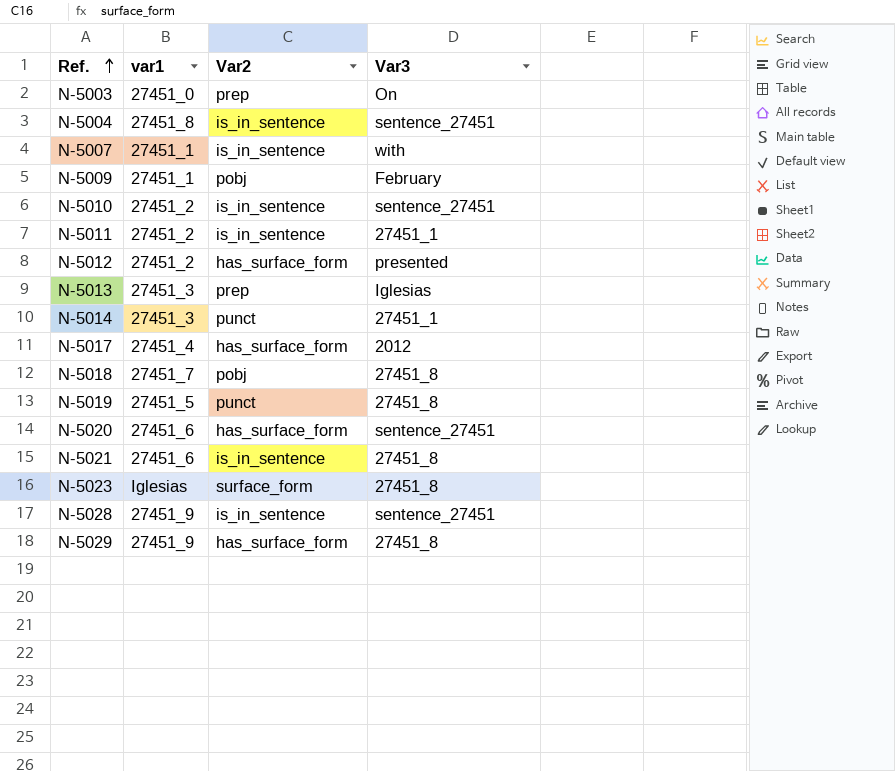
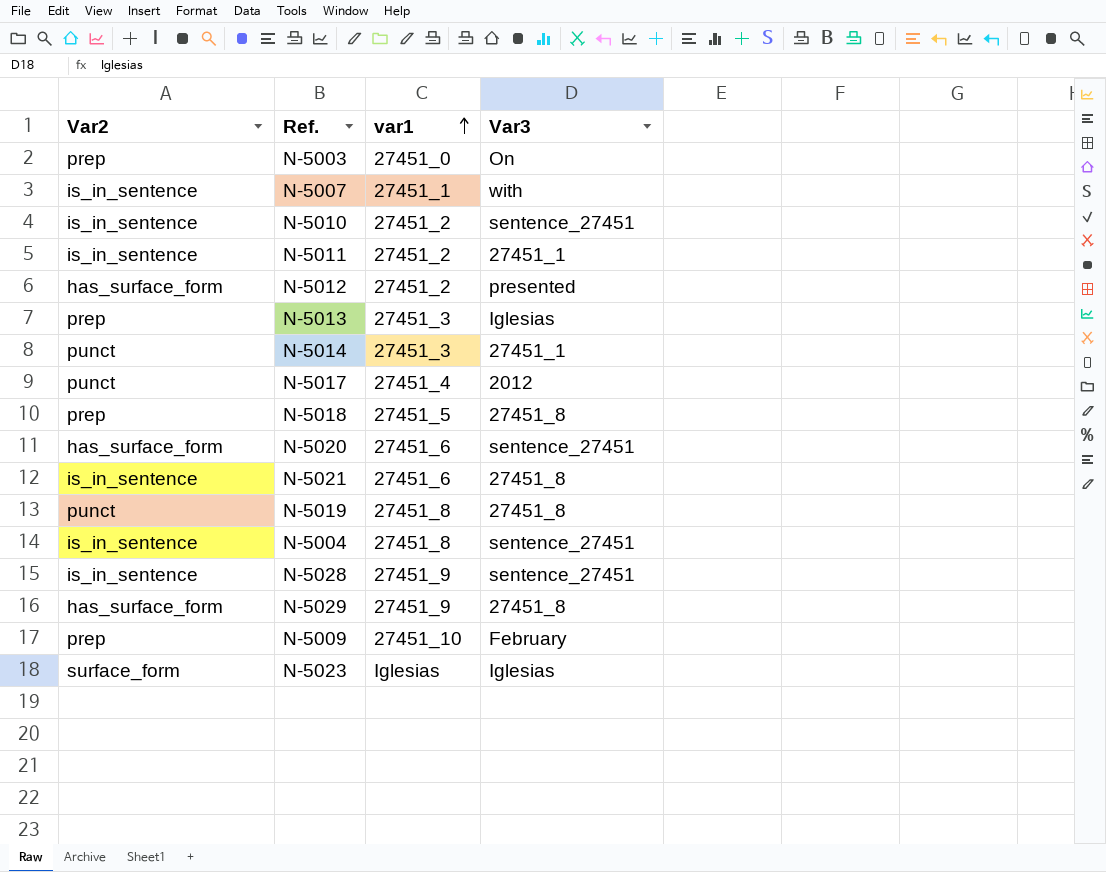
row order: Ref. ascending -> var1 ascending
column Var2 | position: 3 -> 1
N-5017 | Var2: has_surface_form -> punct
N-5018 | Var2: pobj -> prep
N-5018 | var1: 27451_7 -> 27451_5
N-5019 | var1: 27451_5 -> 27451_8
N-5009 | Var2: pobj -> prep
N-5009 | var1: 27451_1 -> 27451_10
N-5023 | Var3: 27451_8 -> Iglesias

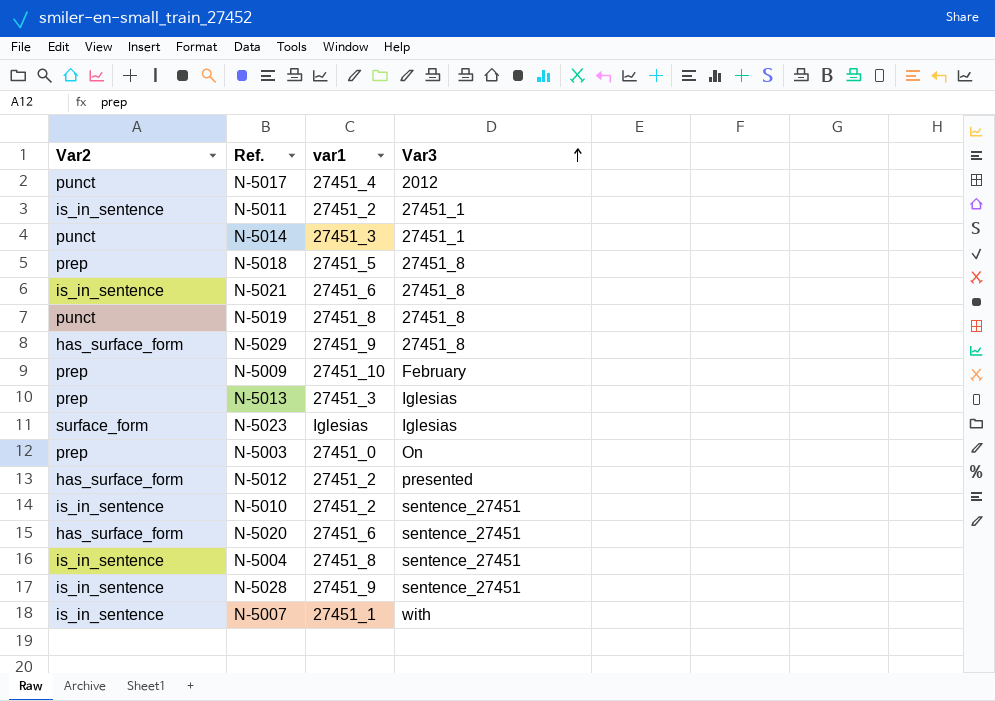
row order: var1 ascending -> Var3 ascending

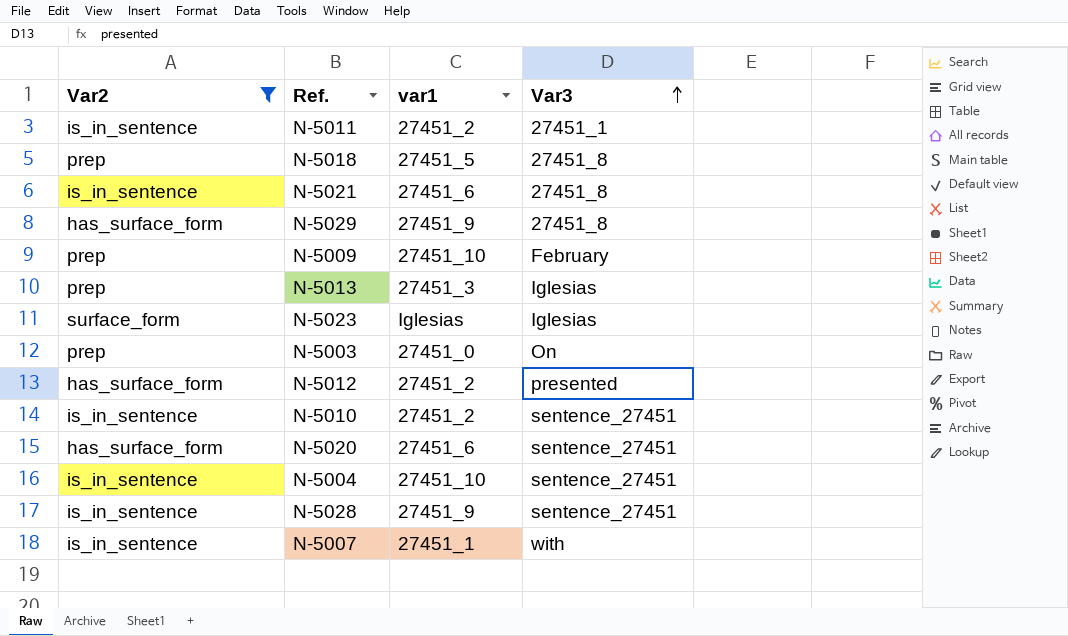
filter: none -> Var2 != punct
N-5004 | var1: 27451_8 -> 27451_10

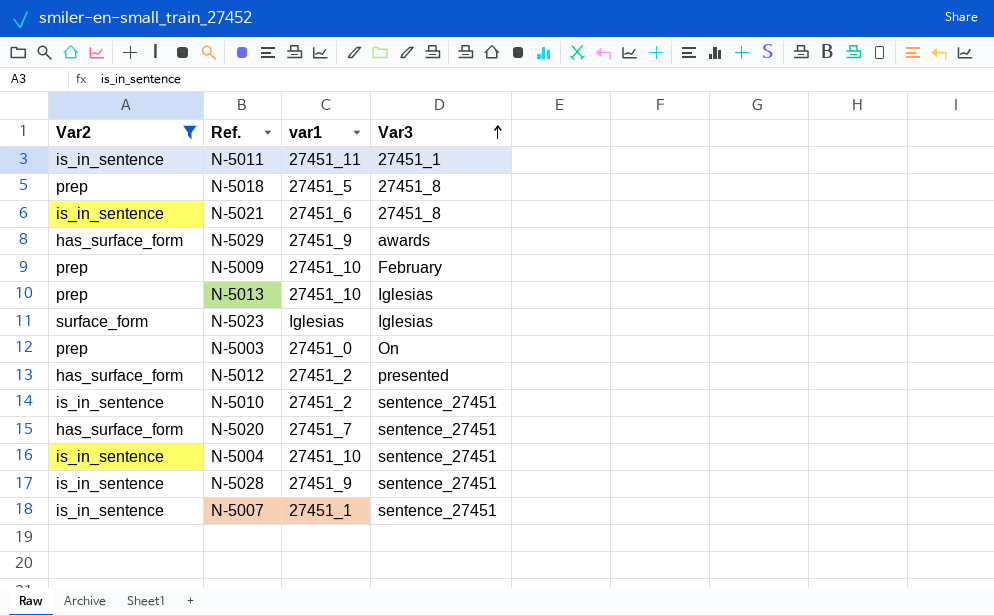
N-5011 | var1: 27451_2 -> 27451_11
N-5029 | Var3: 27451_8 -> awards
N-5013 | var1: 27451_3 -> 27451_10
N-5020 | var1: 27451_6 -> 27451_7
N-5007 | Var3: with -> sentence_27451

